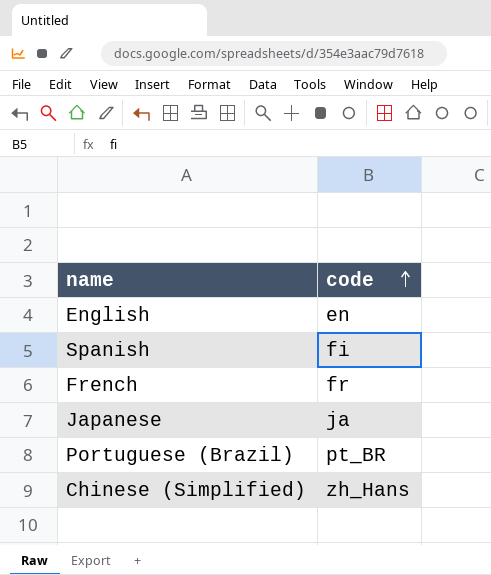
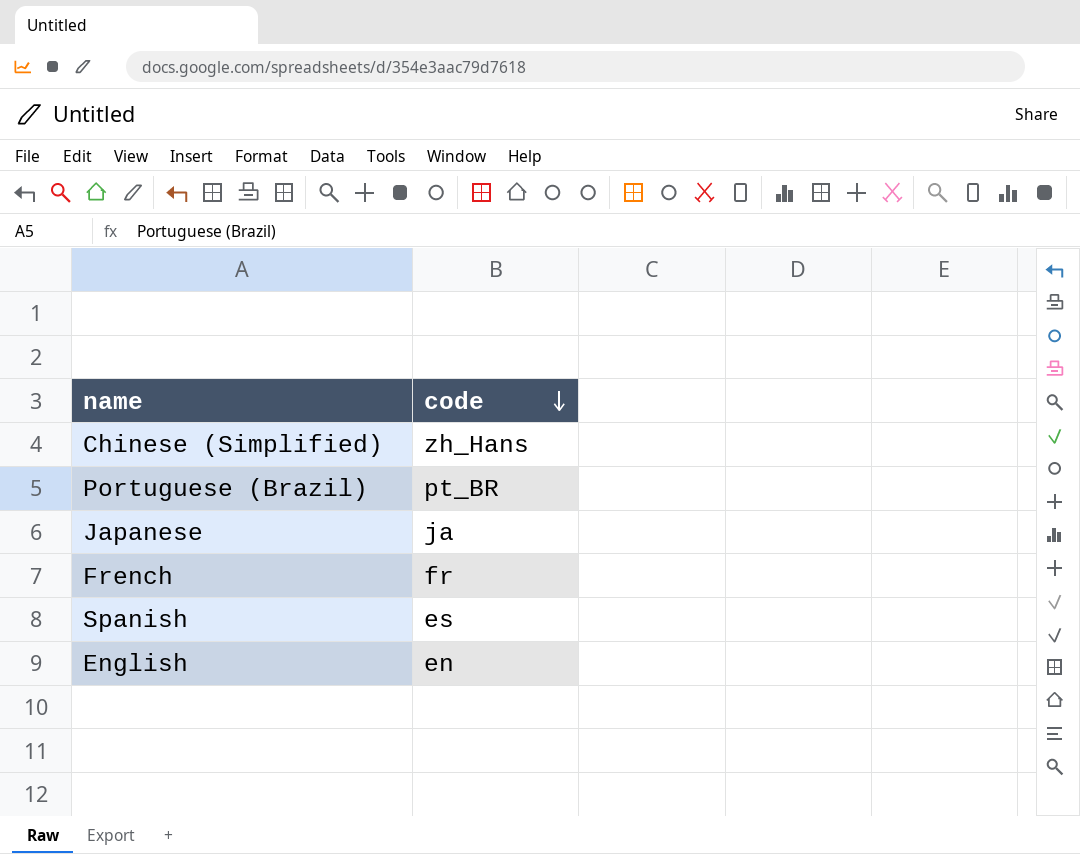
row order: code ascending -> code descending
Spanish | code: fi -> es

